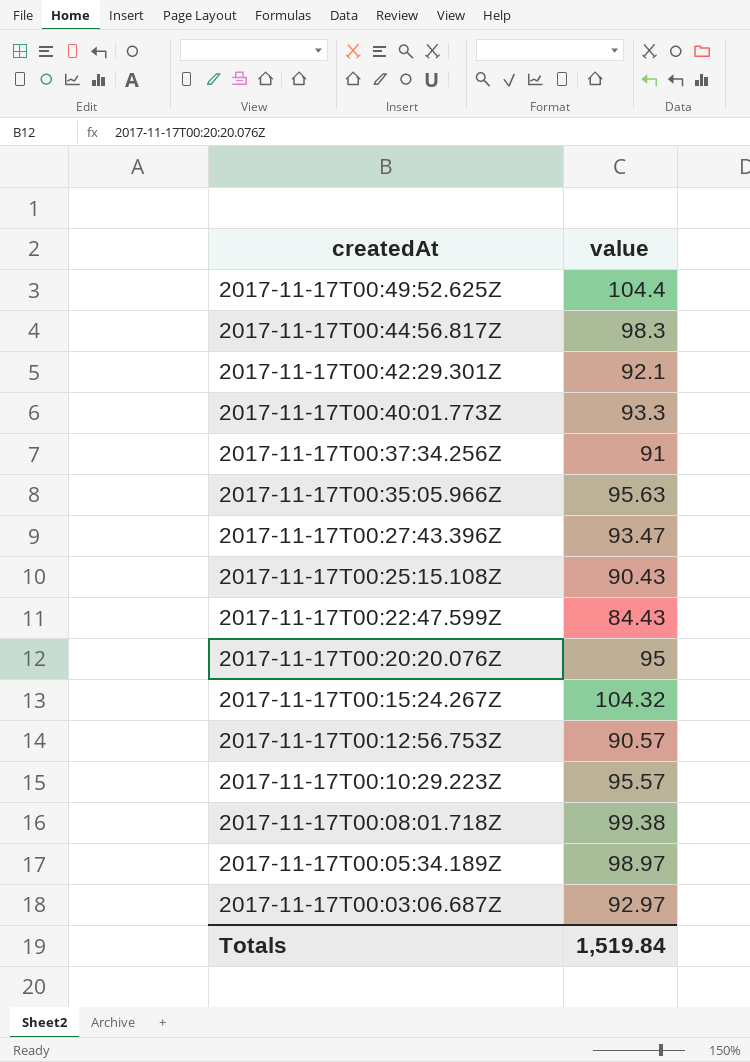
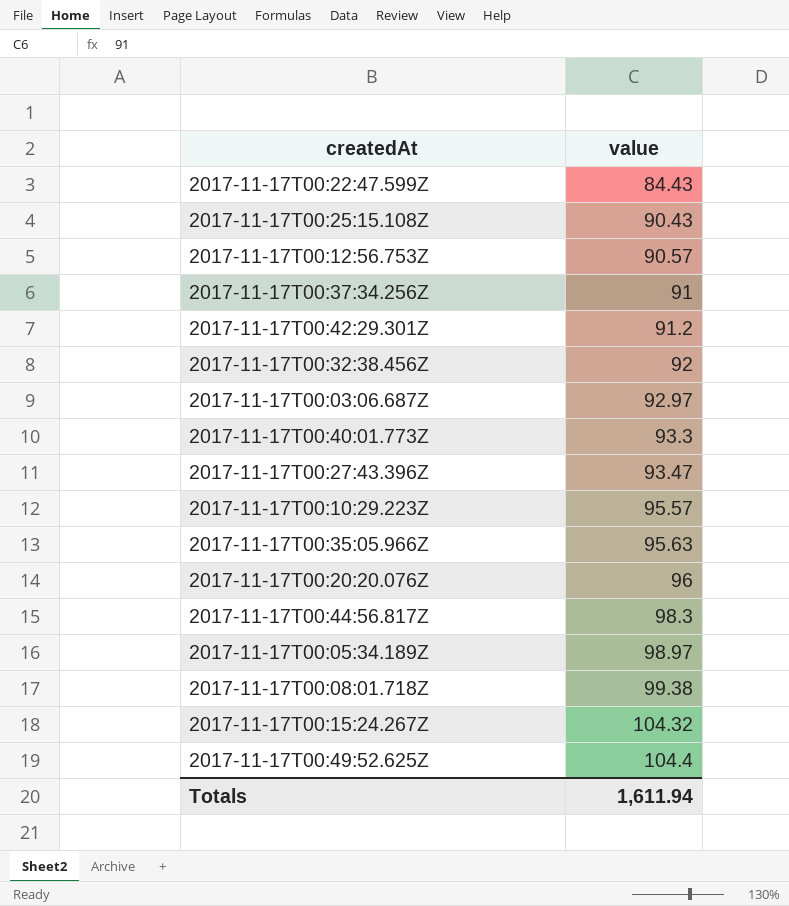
row order: createdAt descending -> value ascending
2017-11-17T00:42:29.301Z | value: 92.1 -> 91.2
row 2017-11-17T00:32:38.456Z: none -> 92
2017-11-17T00:20:20.076Z | value: 95 -> 96
Totals | value: 1,519.84 -> 1,611.94

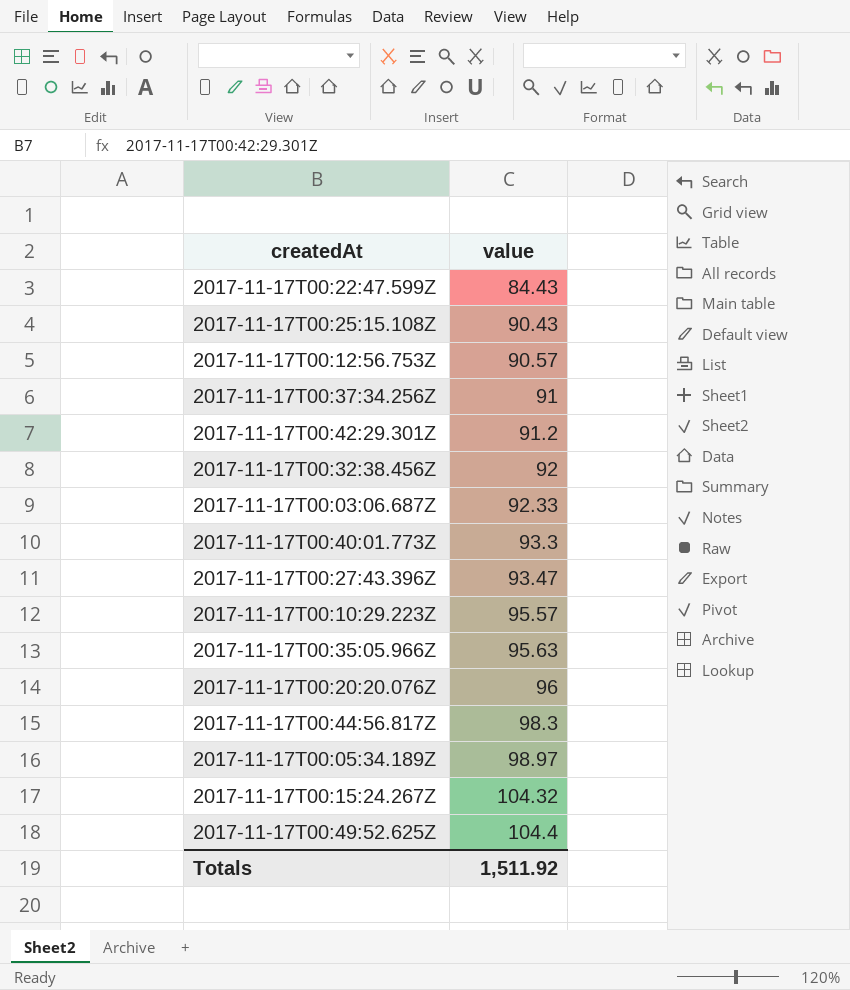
row 2017-11-17T00:08:01.718Z: 99.38 -> none
2017-11-17T00:03:06.687Z | value: 92.97 -> 92.33
Totals | value: 1,611.94 -> 1,511.92

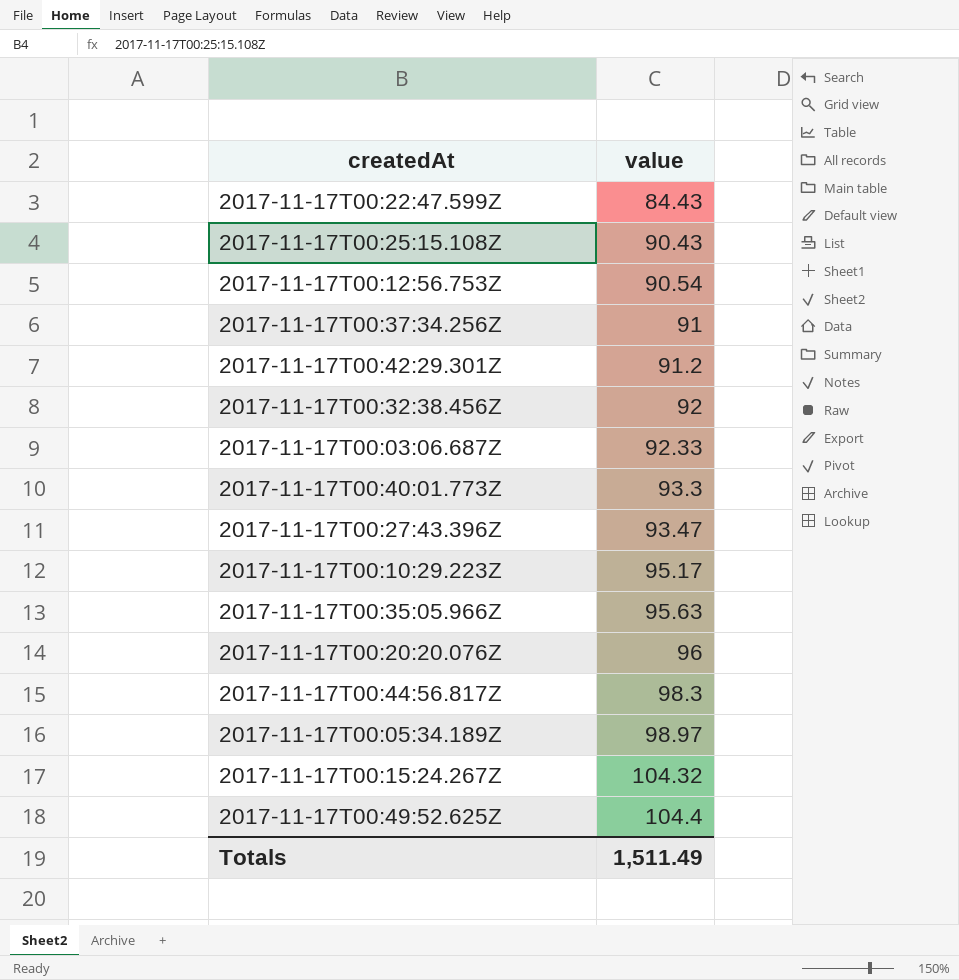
2017-11-17T00:12:56.753Z | value: 90.57 -> 90.54
2017-11-17T00:10:29.223Z | value: 95.57 -> 95.17
Totals | value: 1,511.92 -> 1,511.49

